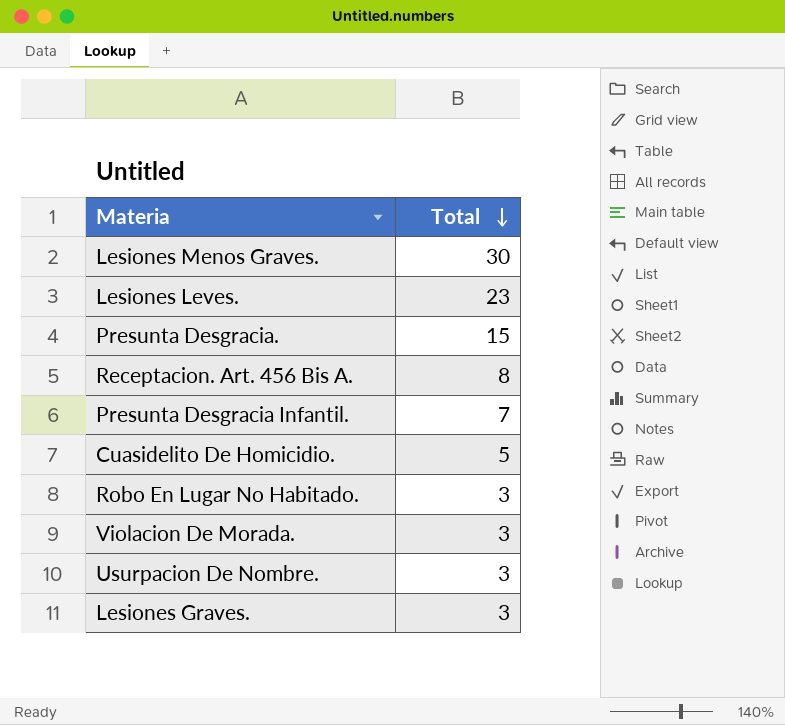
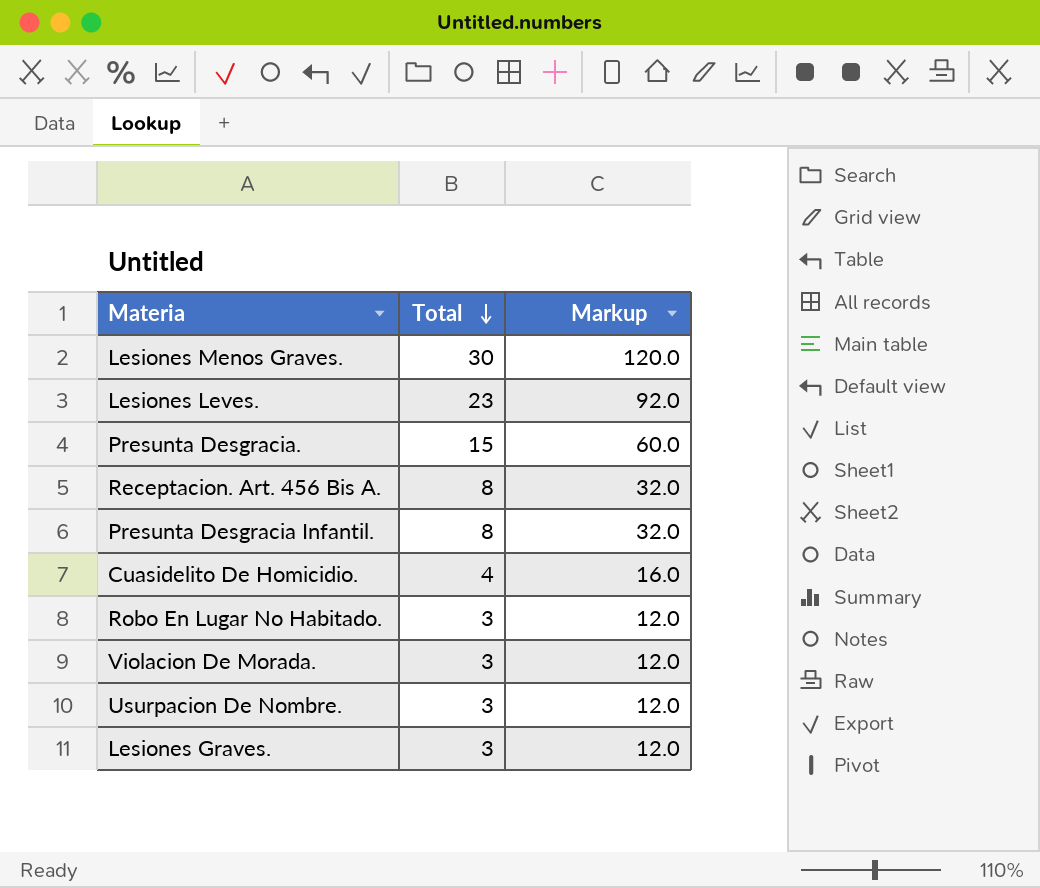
column Markup | formula: none -> [Total] * 4
Presunta Desgracia Infantil. | Total: 7 -> 8
Cuasidelito De Homicidio. | Total: 5 -> 4

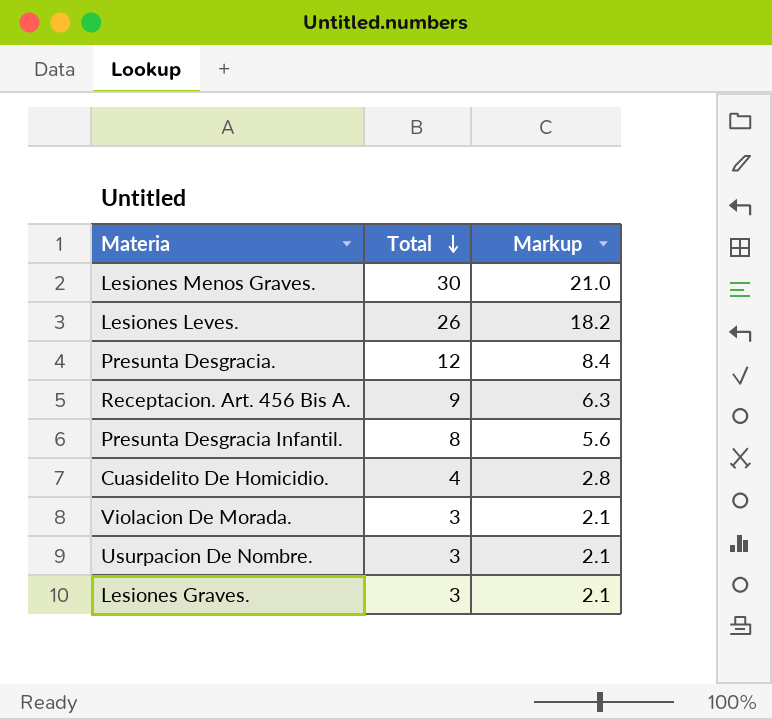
column Markup | formula: [Total] * 4 -> [Total] * 0.7
row Robo En Lugar No Habitado.: 3 | 12.0 -> none
Lesiones Leves. | Total: 23 -> 26
Presunta Desgracia. | Total: 15 -> 12
Receptacion. Art. 456 Bis A. | Total: 8 -> 9

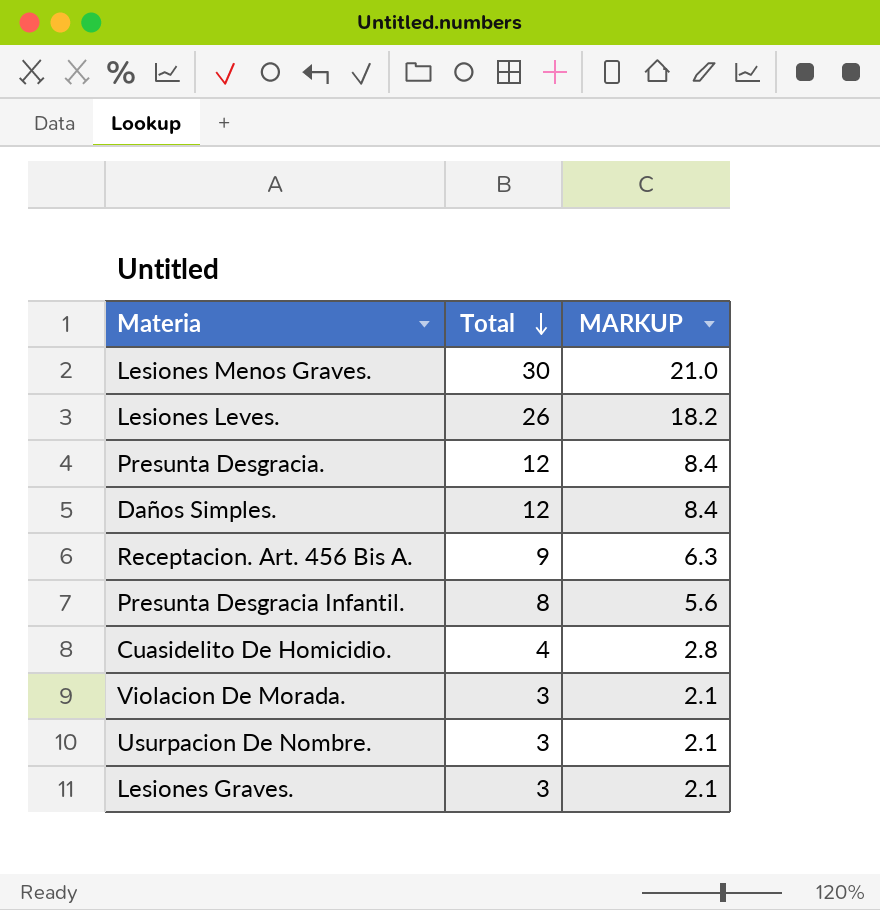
column name: Markup -> MARKUP
row Daños Simples.: none -> 12 | 8.4

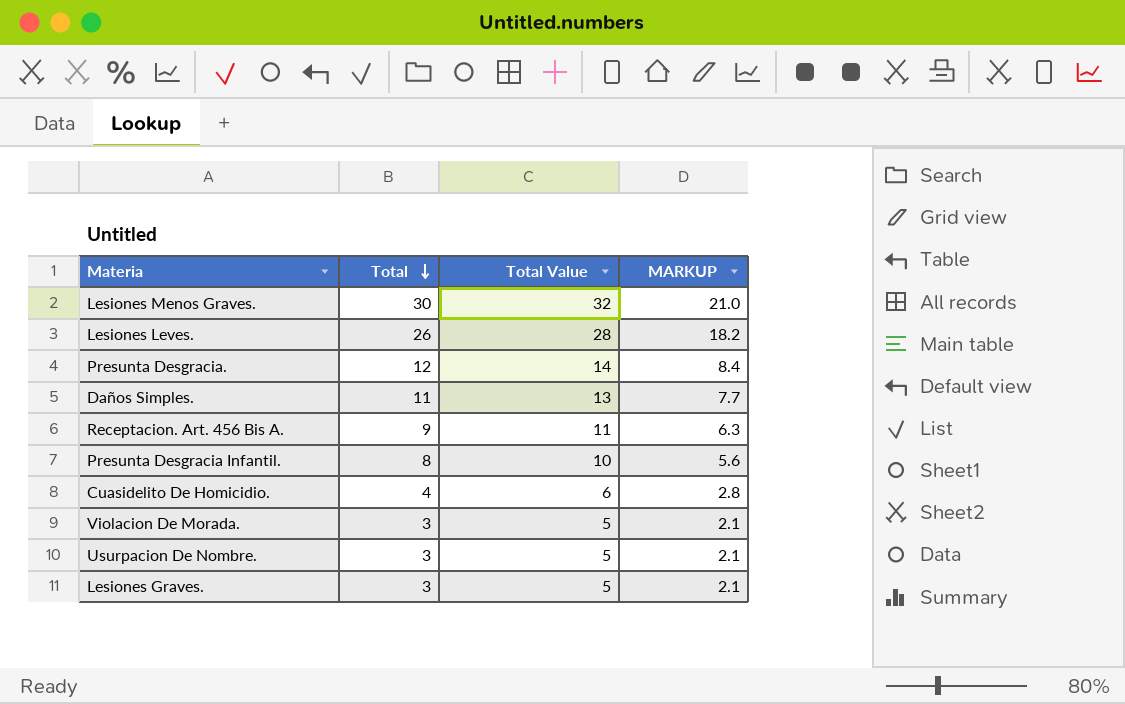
column Total Value | formula: none -> [Total] + 2
Daños Simples. | Total: 12 -> 11
Daños Simples. | MARKUP: 8.4 -> 7.7

